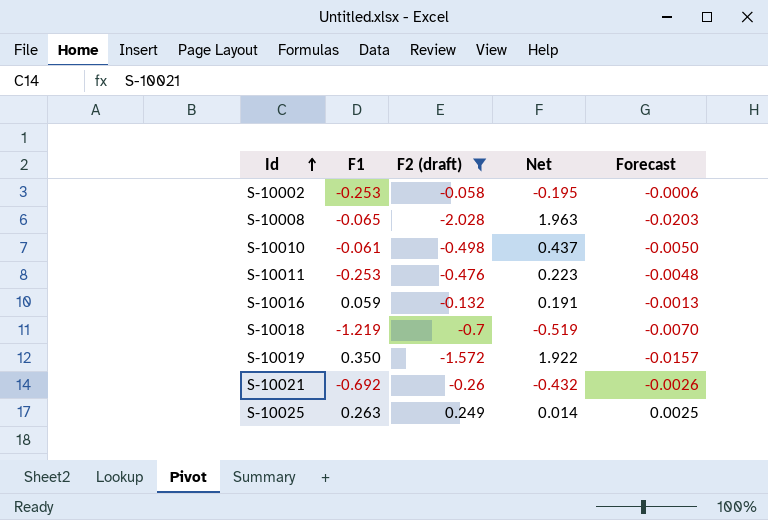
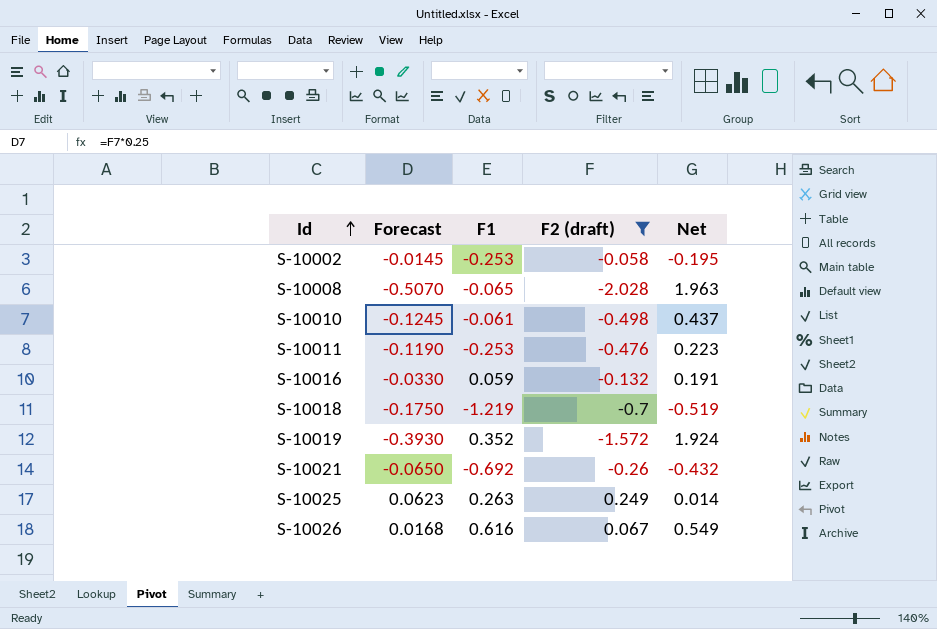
column Forecast | formula: [F2 (draft)] * 0.01 -> [F2 (draft)] * 0.25
column Forecast | position: 5 -> 2
S-10019 | F1: 0.350 -> 0.352
S-10019 | Net: 1.922 -> 1.924
row S-10026: none -> 0.0168 | 0.616 | 0.067 | 0.549

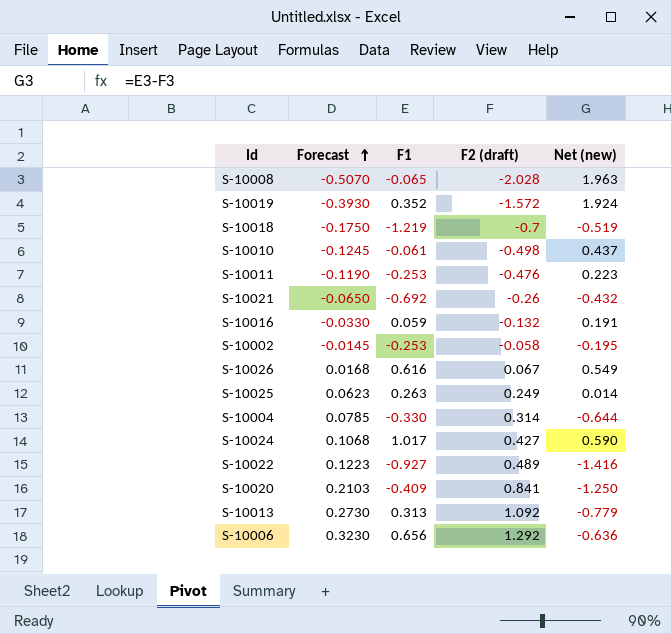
filter: F2 (draft) <= 0.249 -> none
row order: Id ascending -> Forecast ascending
column name: Net -> Net (new)

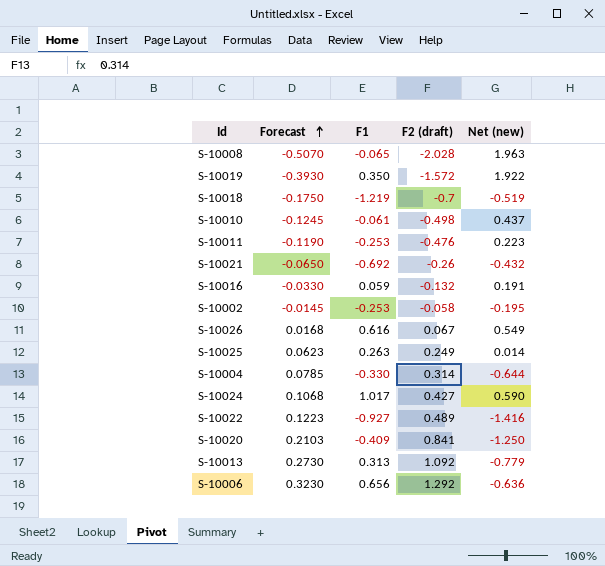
S-10019 | F1: 0.352 -> 0.350
S-10019 | Net (new): 1.924 -> 1.922

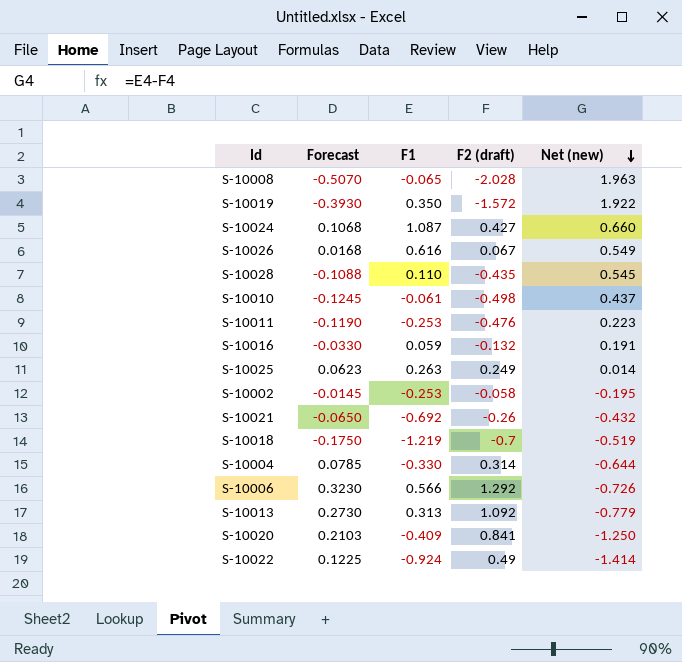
row order: Forecast ascending -> Net (new) descending
S-10024 | F1: 1.017 -> 1.087
S-10024 | Net (new): 0.590 -> 0.660
row S-10028: none -> -0.1088 | 0.110 | -0.435 | 0.545
S-10006 | F1: 0.656 -> 0.566
S-10006 | Net (new): -0.636 -> -0.726
S-10022 | Forecast: 0.1223 -> 0.1225
S-10022 | F1: -0.927 -> -0.924
S-10022 | F2 (draft): 0.489 -> 0.49
S-10022 | Net (new): -1.416 -> -1.414

